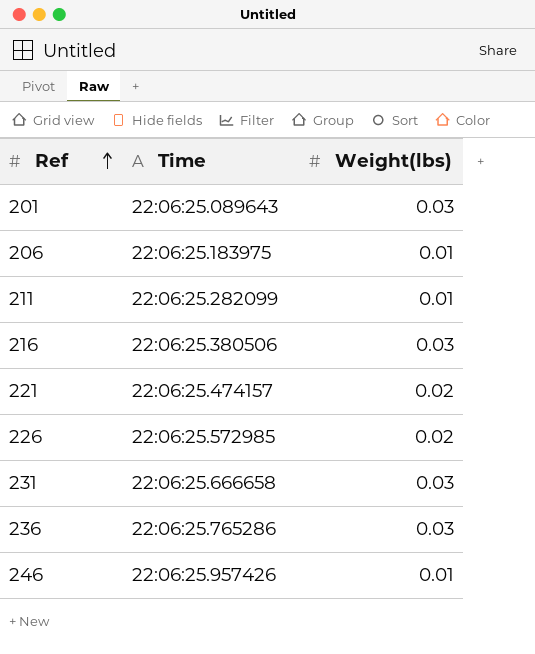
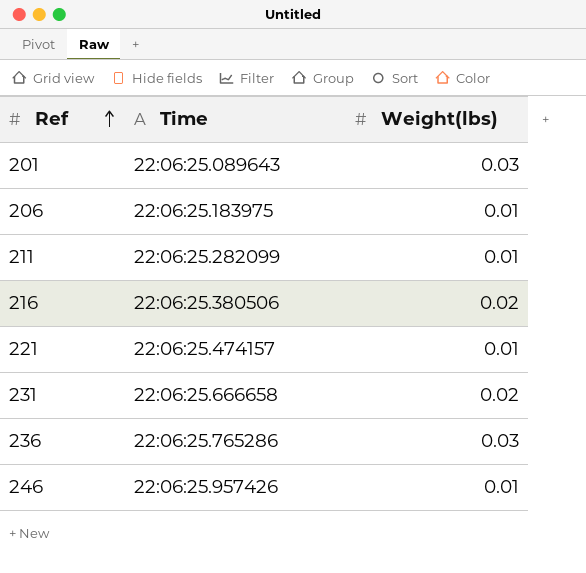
row 226: 22:06:25.572985 | 0.02 -> none
216 | Weight(lbs): 0.03 -> 0.02
221 | Weight(lbs): 0.02 -> 0.01
231 | Weight(lbs): 0.03 -> 0.02

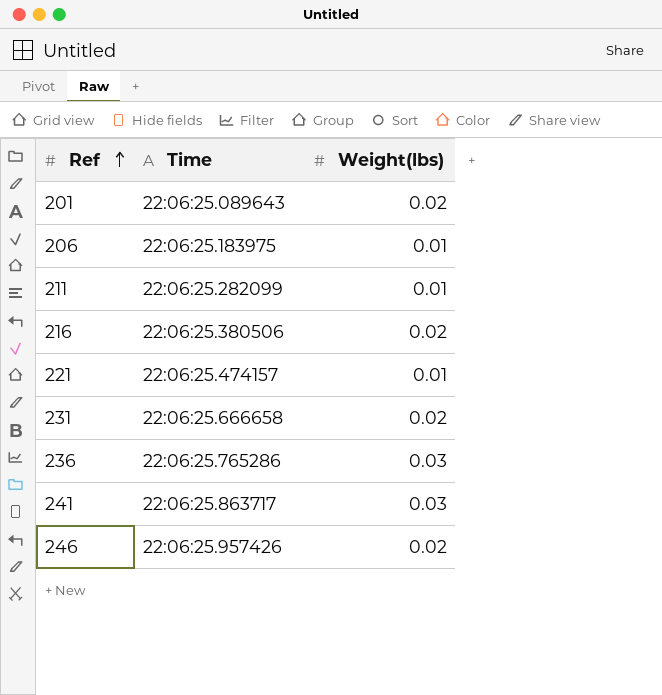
201 | Weight(lbs): 0.03 -> 0.02
row 241: none -> 22:06:25.863717 | 0.03
246 | Weight(lbs): 0.01 -> 0.02

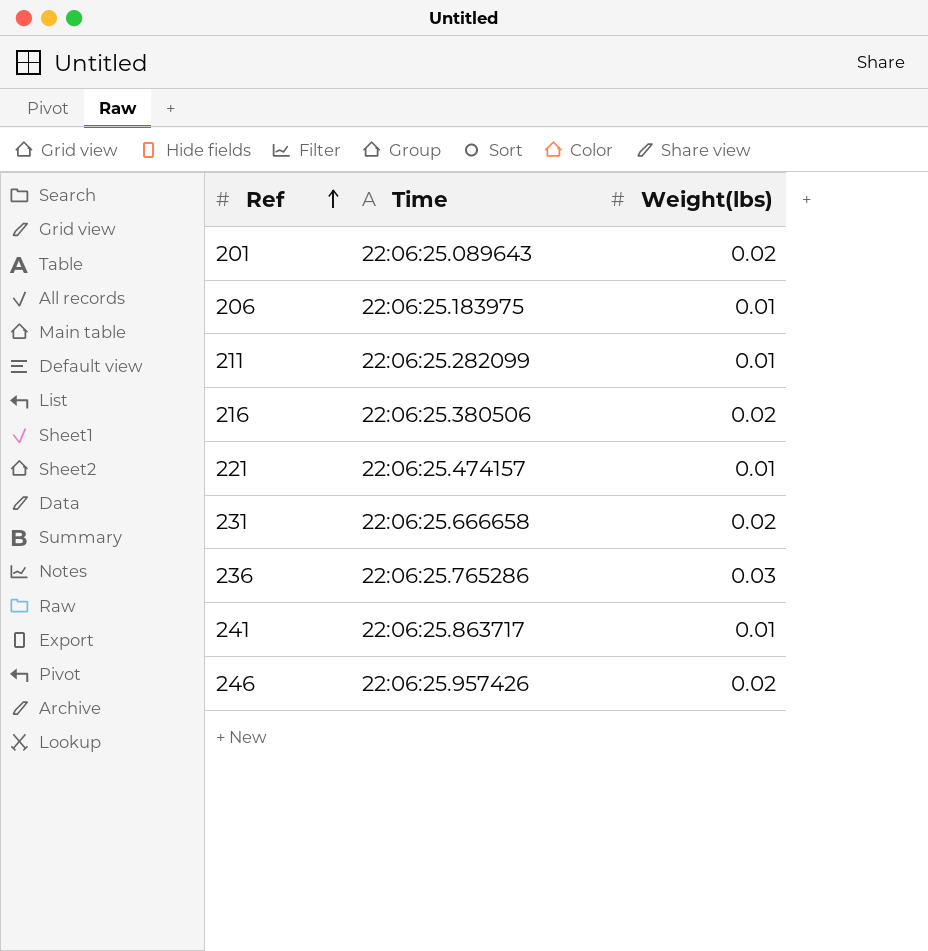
241 | Weight(lbs): 0.03 -> 0.01

